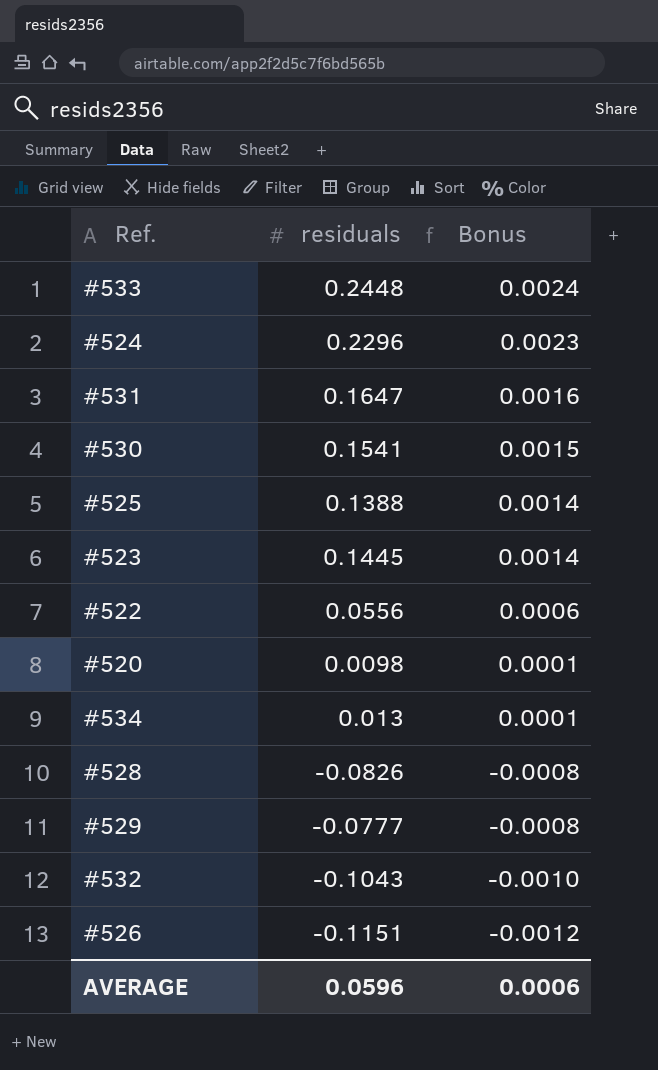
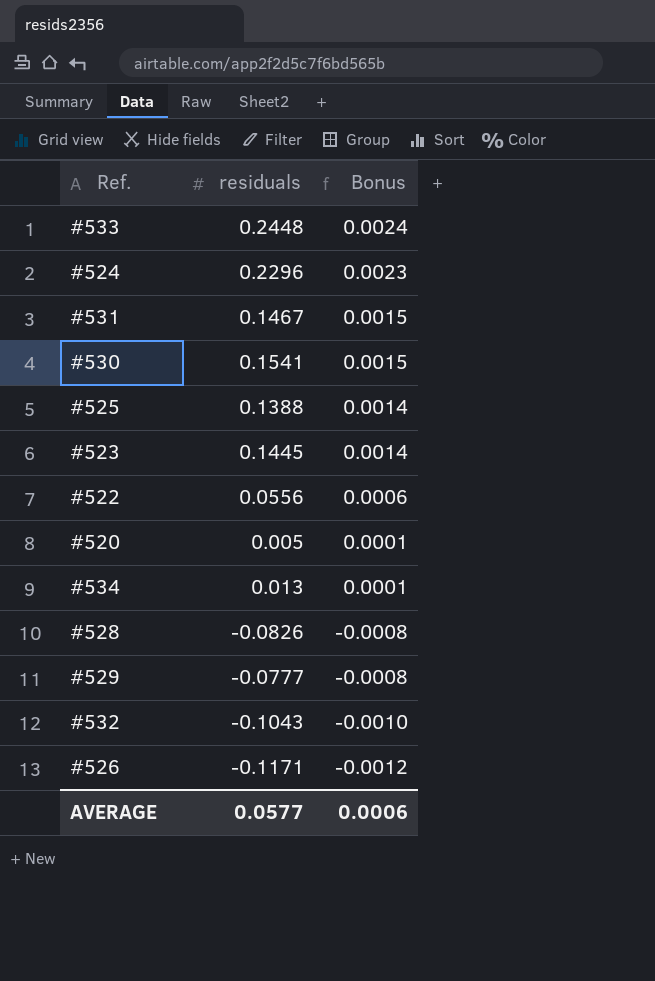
#531 | residuals: 0.1647 -> 0.1467
#531 | Bonus: 0.0016 -> 0.0015
#520 | residuals: 0.0098 -> 0.005
#526 | residuals: -0.1151 -> -0.1171
AVERAGE | residuals: 0.0596 -> 0.0577

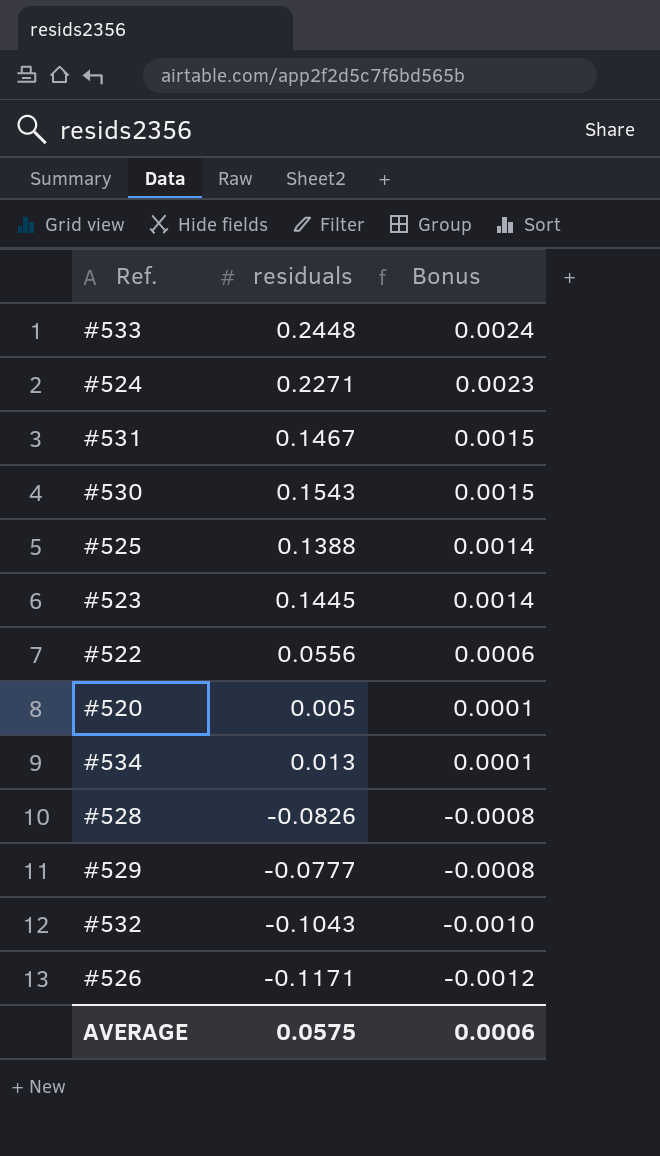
#524 | residuals: 0.2296 -> 0.2271
#530 | residuals: 0.1541 -> 0.1543
AVERAGE | residuals: 0.0577 -> 0.0575

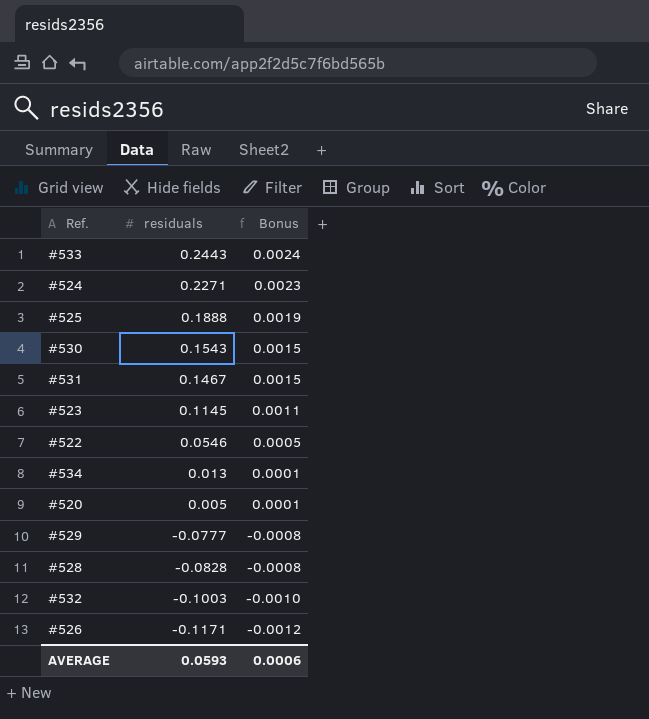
row order: Bonus descending -> residuals descending
#533 | residuals: 0.2448 -> 0.2443
#525 | residuals: 0.1388 -> 0.1888
#525 | Bonus: 0.0014 -> 0.0019
#523 | residuals: 0.1445 -> 0.1145
#523 | Bonus: 0.0014 -> 0.0011
#522 | residuals: 0.0556 -> 0.0546
#522 | Bonus: 0.0006 -> 0.0005
#528 | residuals: -0.0826 -> -0.0828
#532 | residuals: -0.1043 -> -0.1003
AVERAGE | residuals: 0.0575 -> 0.0593

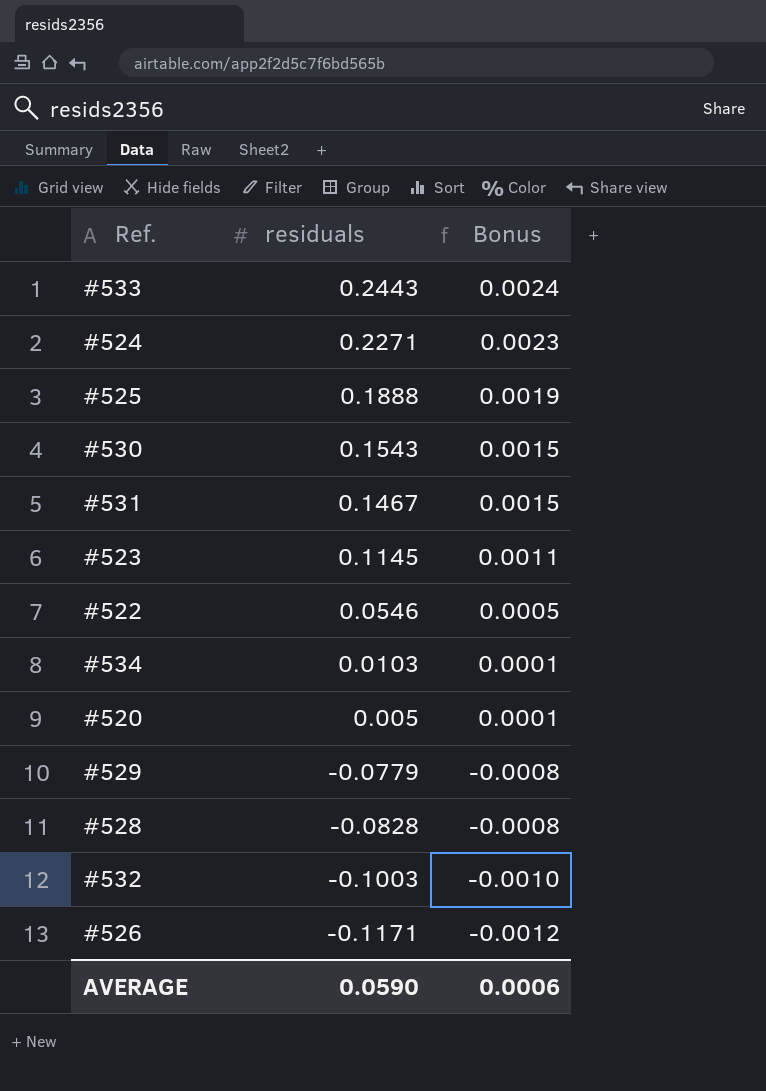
#534 | residuals: 0.013 -> 0.0103
#529 | residuals: -0.0777 -> -0.0779
AVERAGE | residuals: 0.0593 -> 0.0590

